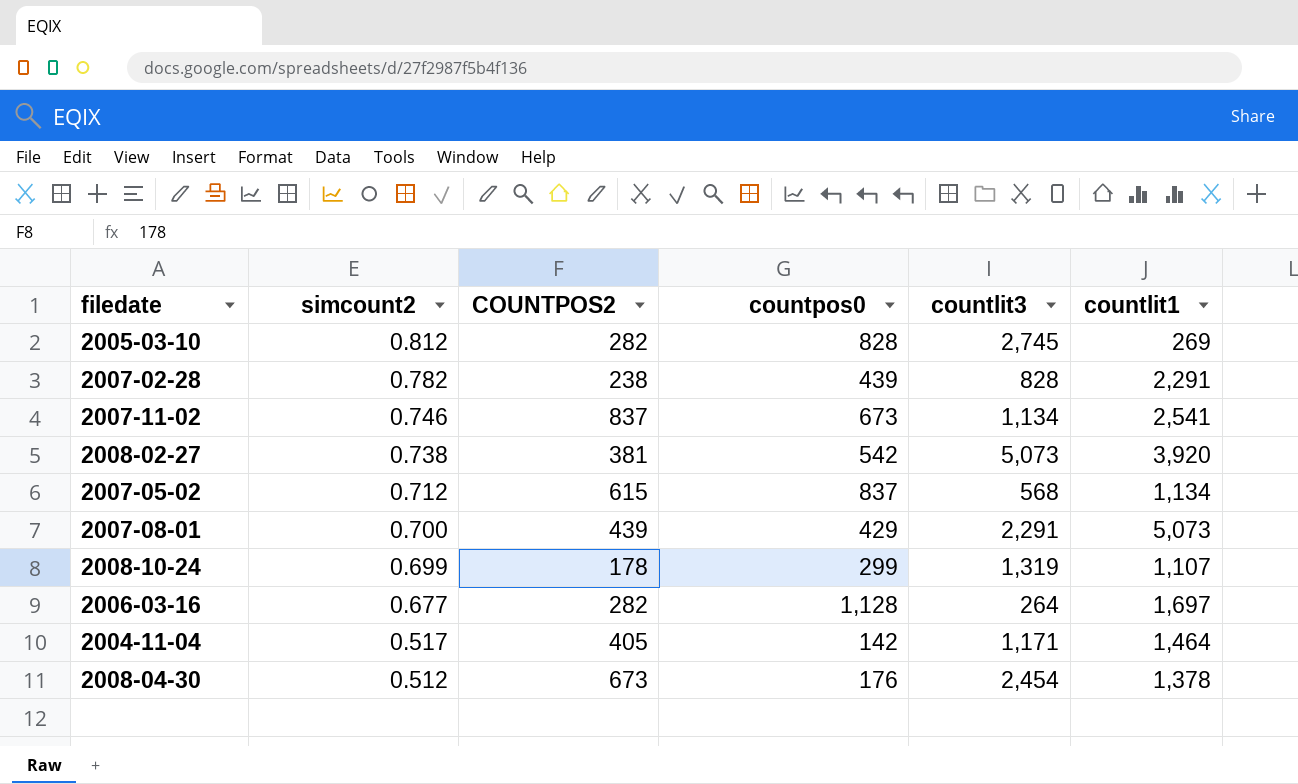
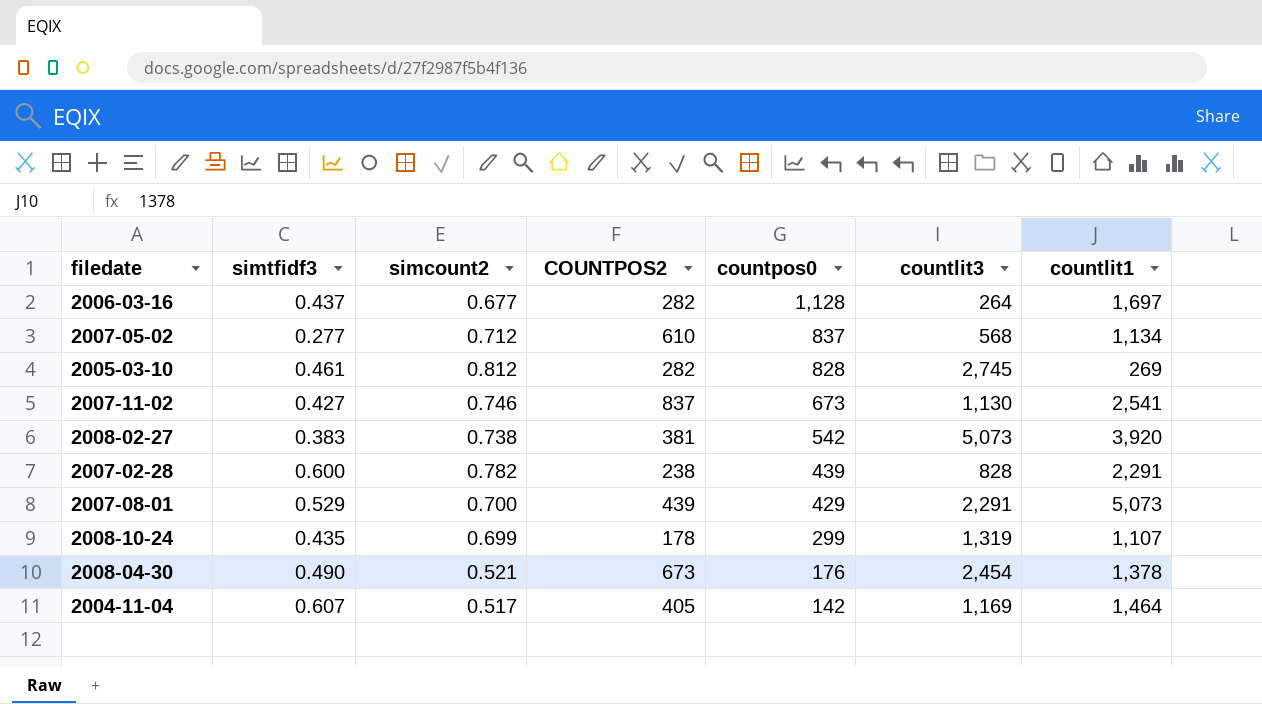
row order: simcount2 descending -> countpos0 descending
column simtfidf3 | position: none -> 2
2007-05-02 | COUNTPOS2: 615 -> 610
2007-11-02 | countlit3: 1,134 -> 1,130
2008-04-30 | simcount2: 0.512 -> 0.521
2004-11-04 | countlit3: 1,171 -> 1,169

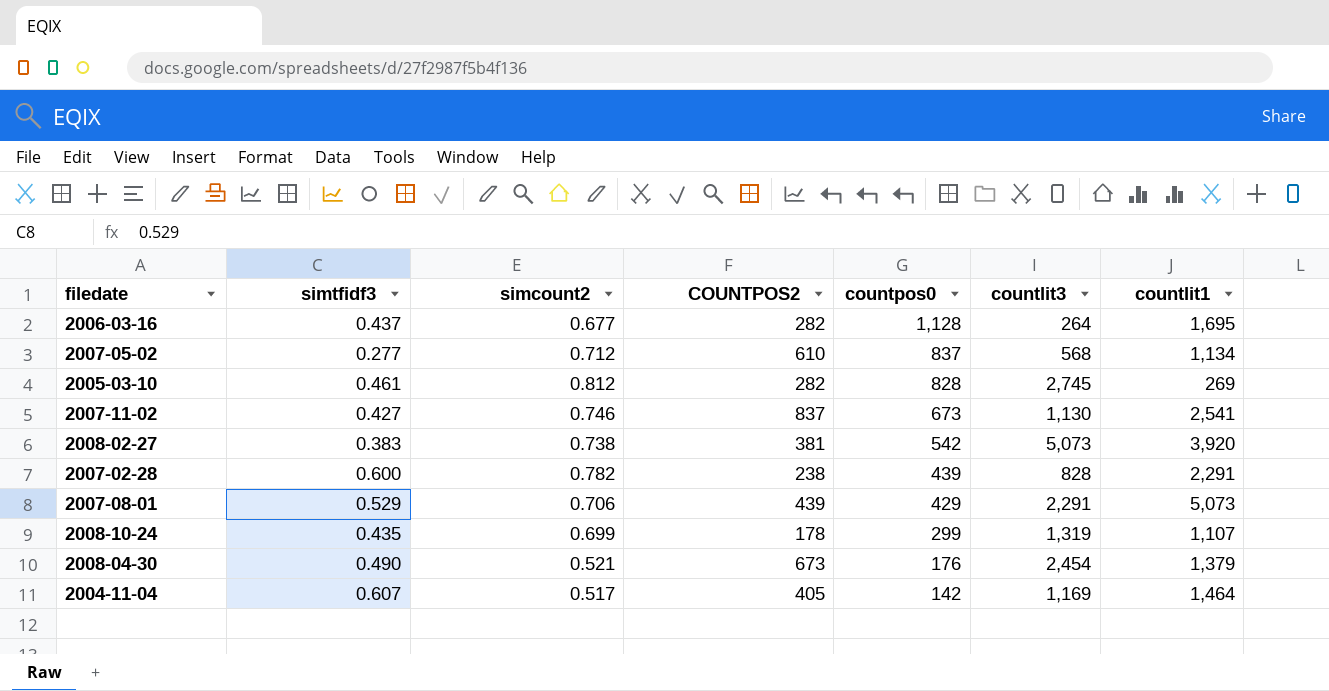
2006-03-16 | countlit1: 1,697 -> 1,695
2007-08-01 | simcount2: 0.700 -> 0.706
2008-04-30 | countlit1: 1,378 -> 1,379

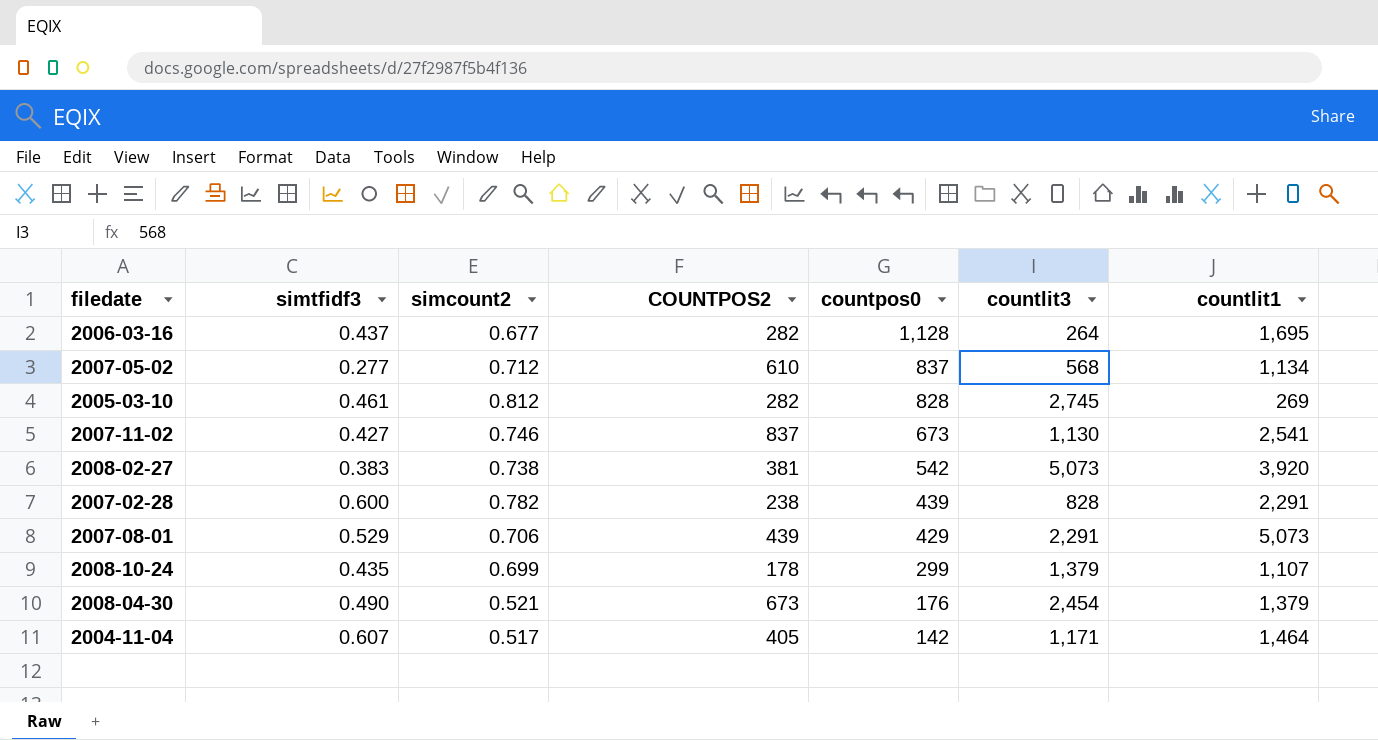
2008-10-24 | countlit3: 1,319 -> 1,379
2004-11-04 | countlit3: 1,169 -> 1,171

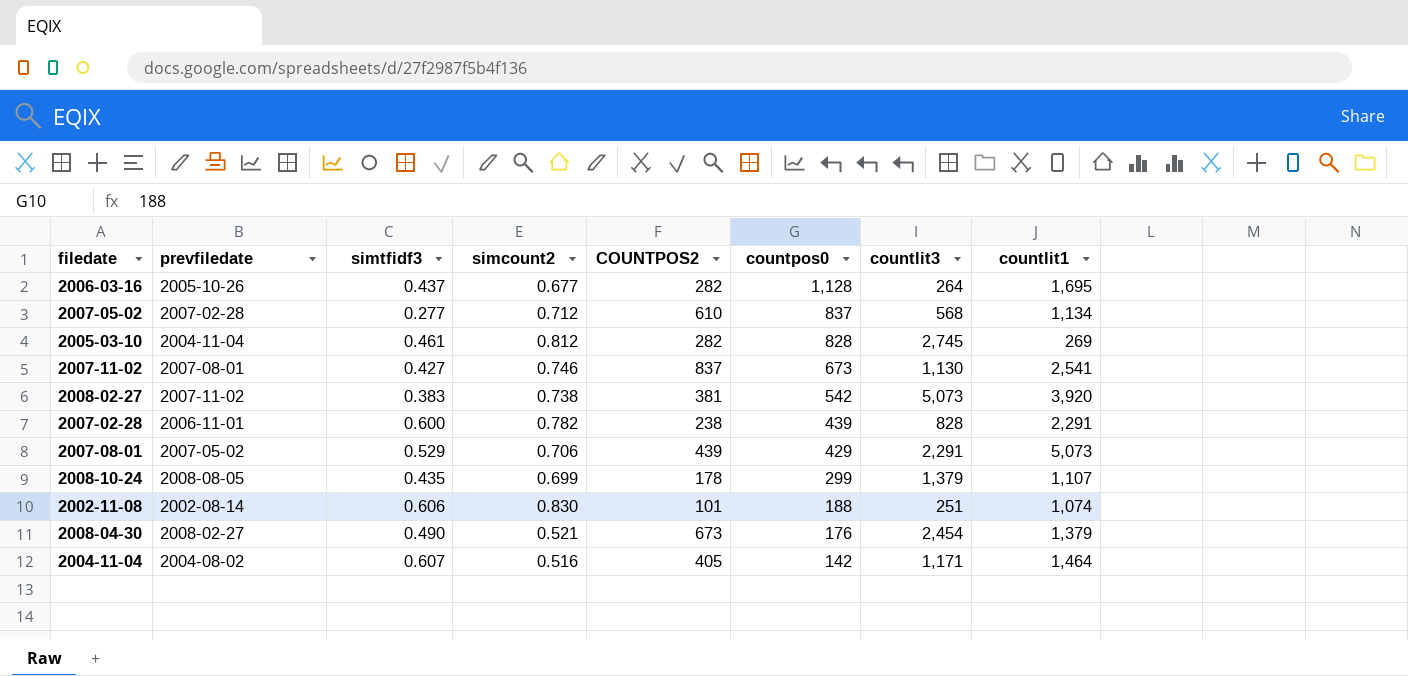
column prevfiledate | position: none -> 2
row 2002-11-08: none -> 2002-08-14 | 0.606 | 0.830 | 101 | 188 | 251 | 1,074
2004-11-04 | simcount2: 0.517 -> 0.516

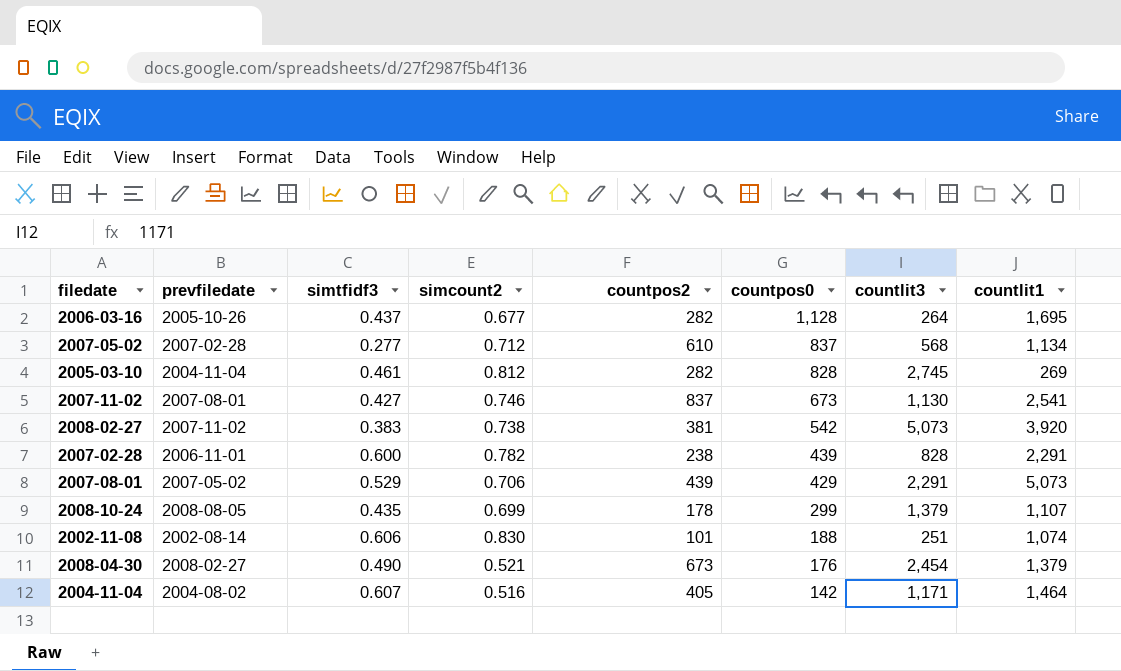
column name: COUNTPOS2 -> countpos2

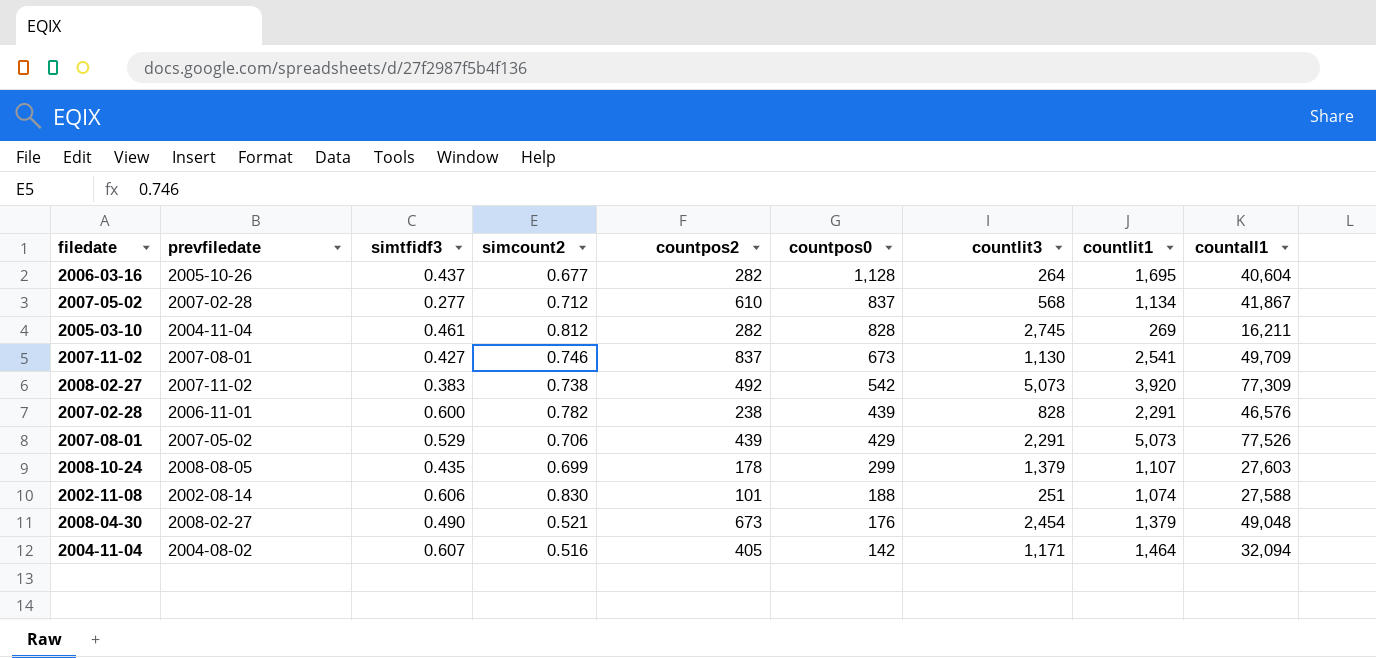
column countall1 | position: none -> 9
2008-02-27 | countpos2: 381 -> 492

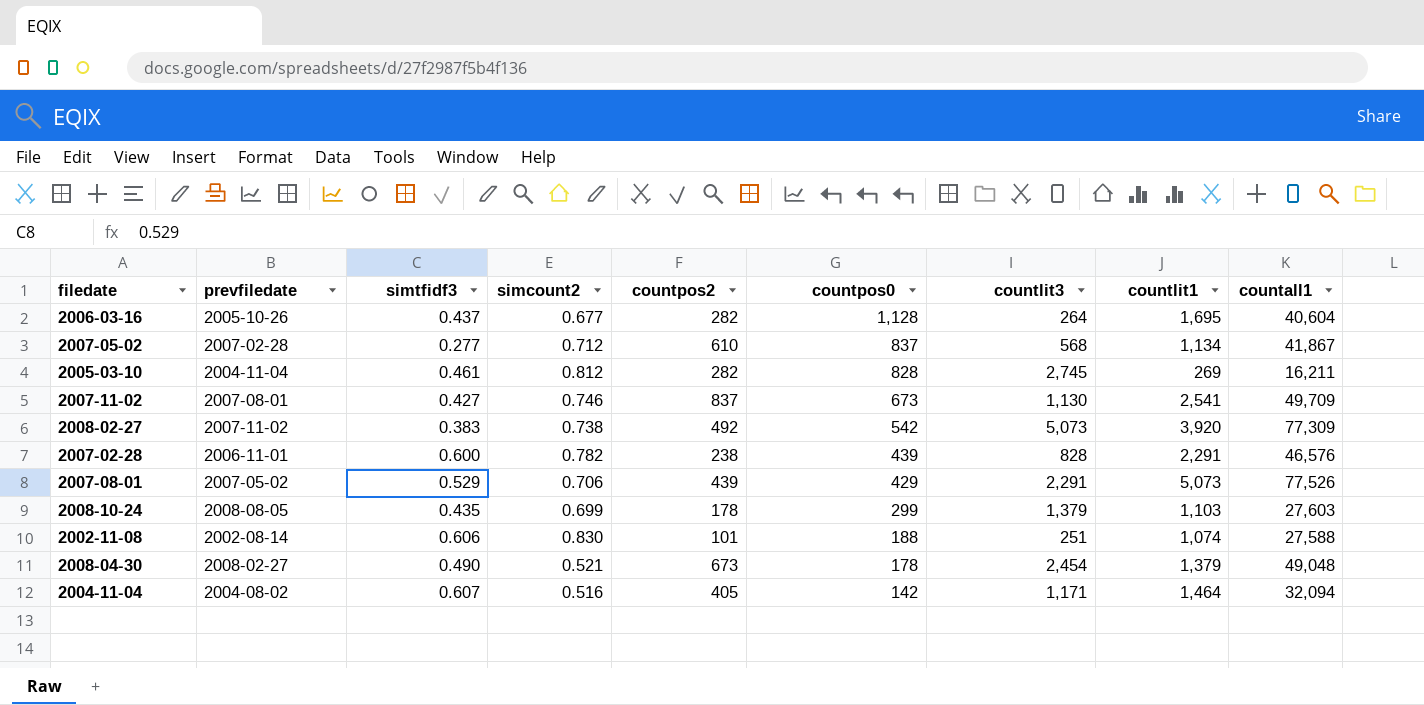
2008-10-24 | countlit1: 1,107 -> 1,103
2008-04-30 | countpos0: 176 -> 178

